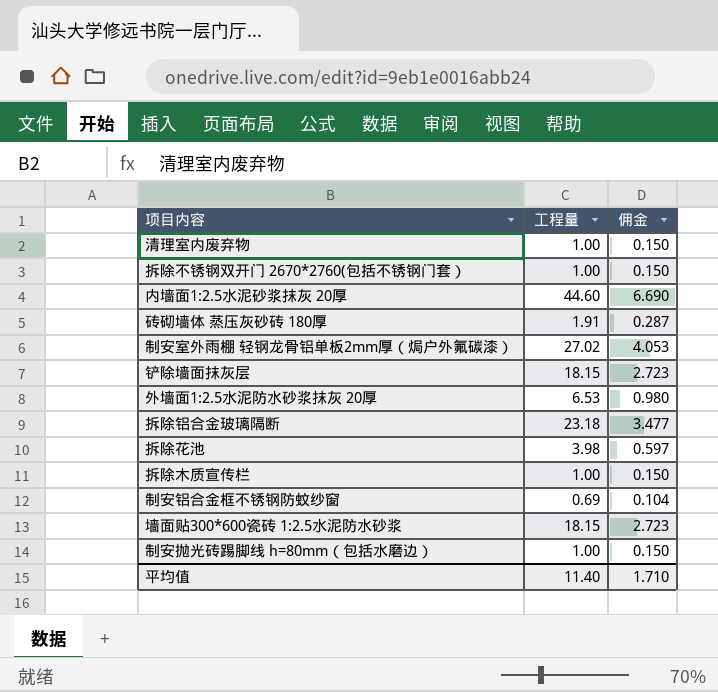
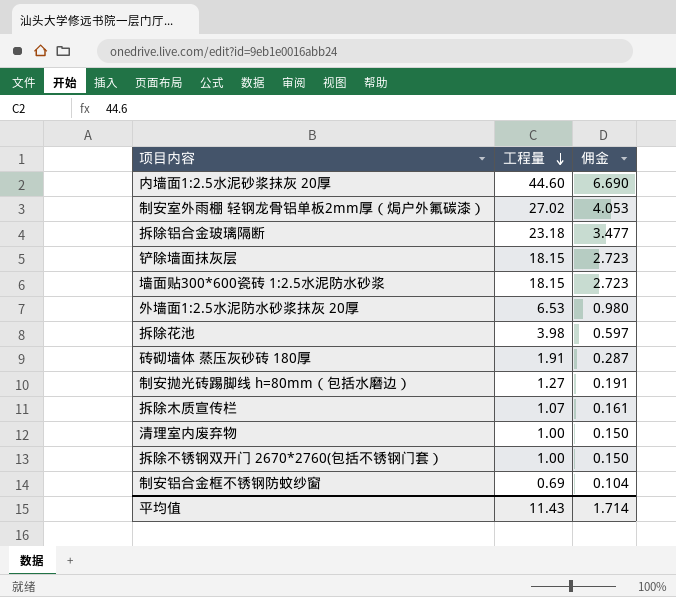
row order: none -> 工程量 descending
制安抛光砖踢脚线 h=80mm（包括水磨边） | 工程量: 1.00 -> 1.27
制安抛光砖踢脚线 h=80mm（包括水磨边） | 佣金: 0.150 -> 0.191
拆除木质宣传栏 | 工程量: 1.00 -> 1.07
拆除木质宣传栏 | 佣金: 0.150 -> 0.161
平均值 | 工程量: 11.40 -> 11.43
平均值 | 佣金: 1.710 -> 1.714

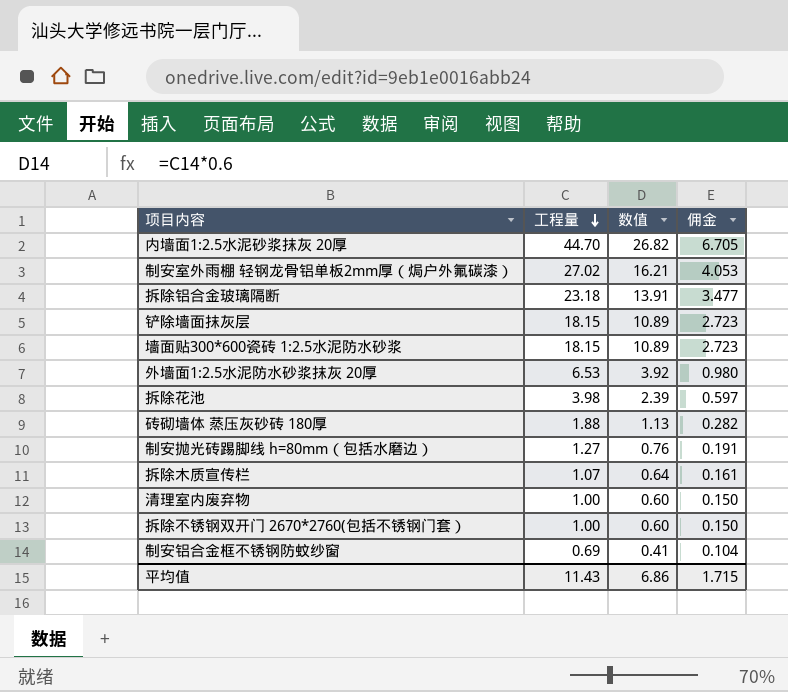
column 数值 | formula: none -> [工程量] * 0.6
内墙面1:2.5水泥砂浆抹灰 20厚 | 工程量: 44.60 -> 44.70
内墙面1:2.5水泥砂浆抹灰 20厚 | 佣金: 6.690 -> 6.705
砖砌墙体 蒸压灰砂砖 180厚 | 工程量: 1.91 -> 1.88
砖砌墙体 蒸压灰砂砖 180厚 | 佣金: 0.287 -> 0.282
平均值 | 佣金: 1.714 -> 1.715

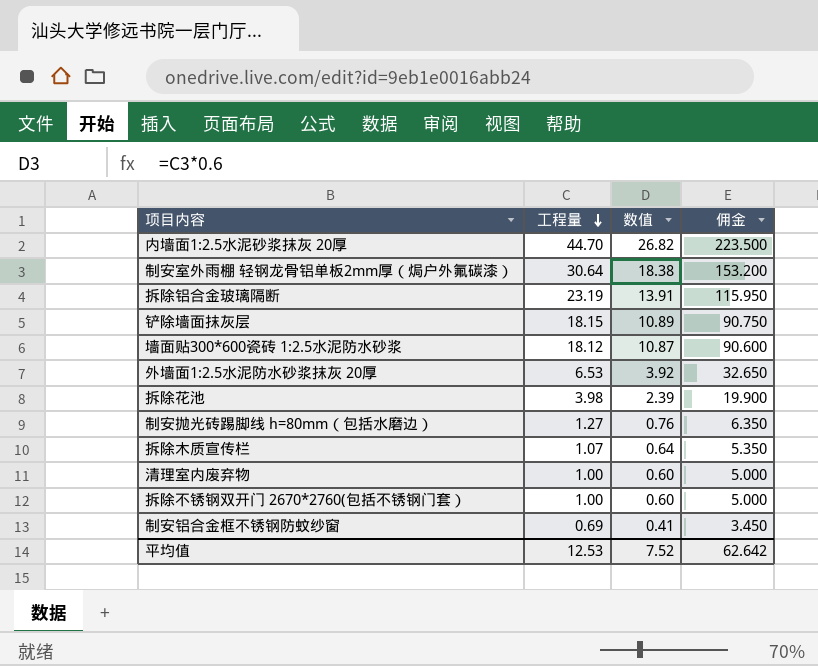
column 佣金 | formula: [工程量] * 0.15 -> [工程量] * 5
row 砖砌墙体 蒸压灰砂砖 180厚: 1.88 | 1.13 | 0.282 -> none
制安室外雨棚 轻钢龙骨铝单板2mm厚（焗户外氟碳漆） | 工程量: 27.02 -> 30.64
制安室外雨棚 轻钢龙骨铝单板2mm厚（焗户外氟碳漆） | 数值: 16.21 -> 18.38
拆除铝合金玻璃隔断 | 工程量: 23.18 -> 23.19
墙面贴300*600瓷砖 1:2.5水泥防水砂浆 | 工程量: 18.15 -> 18.12
墙面贴300*600瓷砖 1:2.5水泥防水砂浆 | 数值: 10.89 -> 10.87
平均值 | 工程量: 11.43 -> 12.53
平均值 | 数值: 6.86 -> 7.52
平均值 | 佣金: 1.715 -> 62.642

